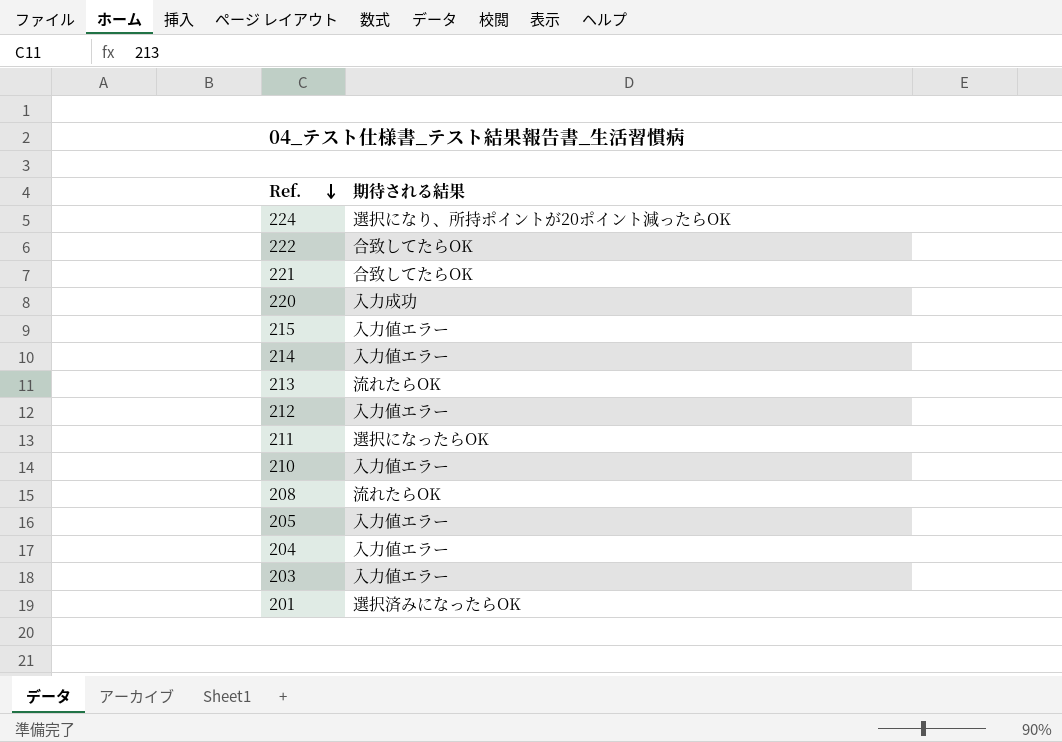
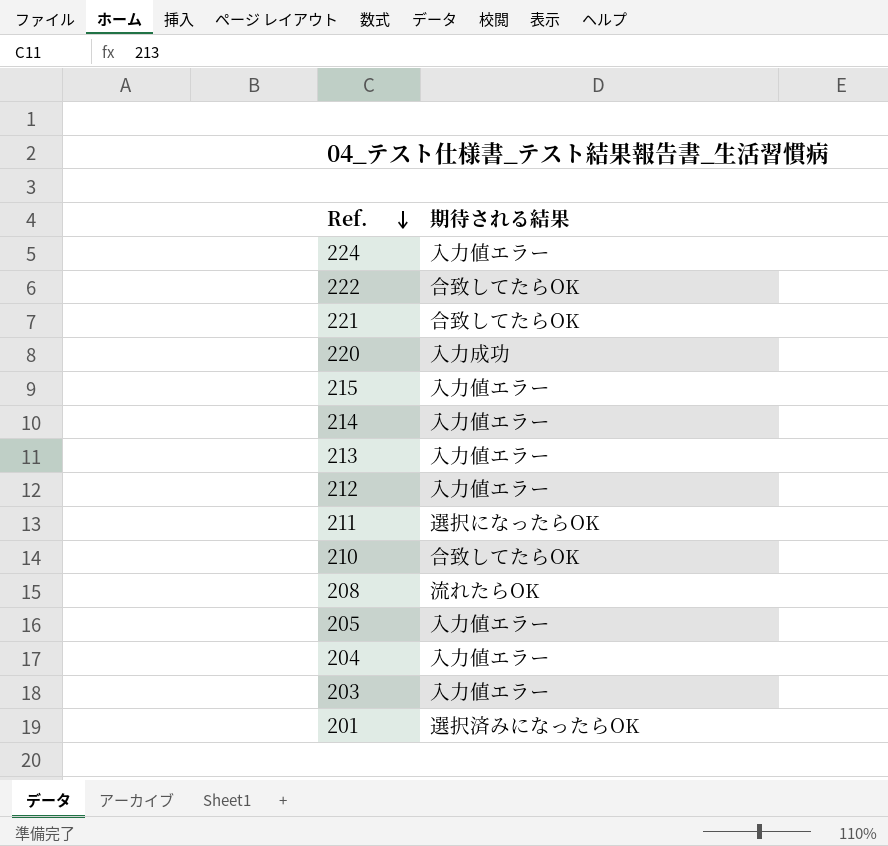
224 | 期待される結果: 選択になり、所持ポイントが20ポイント減ったらOK -> 入力値エラー
213 | 期待される結果: 流れたらOK -> 入力値エラー
210 | 期待される結果: 入力値エラー -> 合致してたらOK

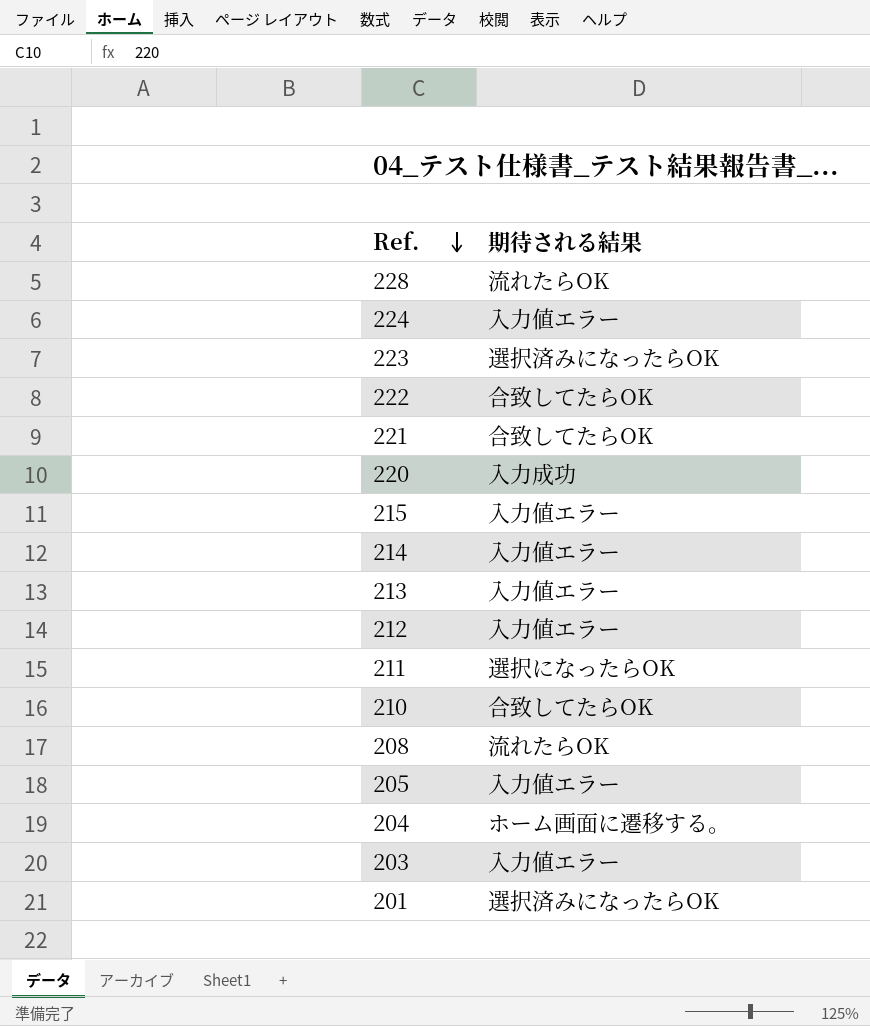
row 228: none -> 流れたらOK
row 223: none -> 選択済みになったらOK
204 | 期待される結果: 入力値エラー -> ホーム画面に遷移する。

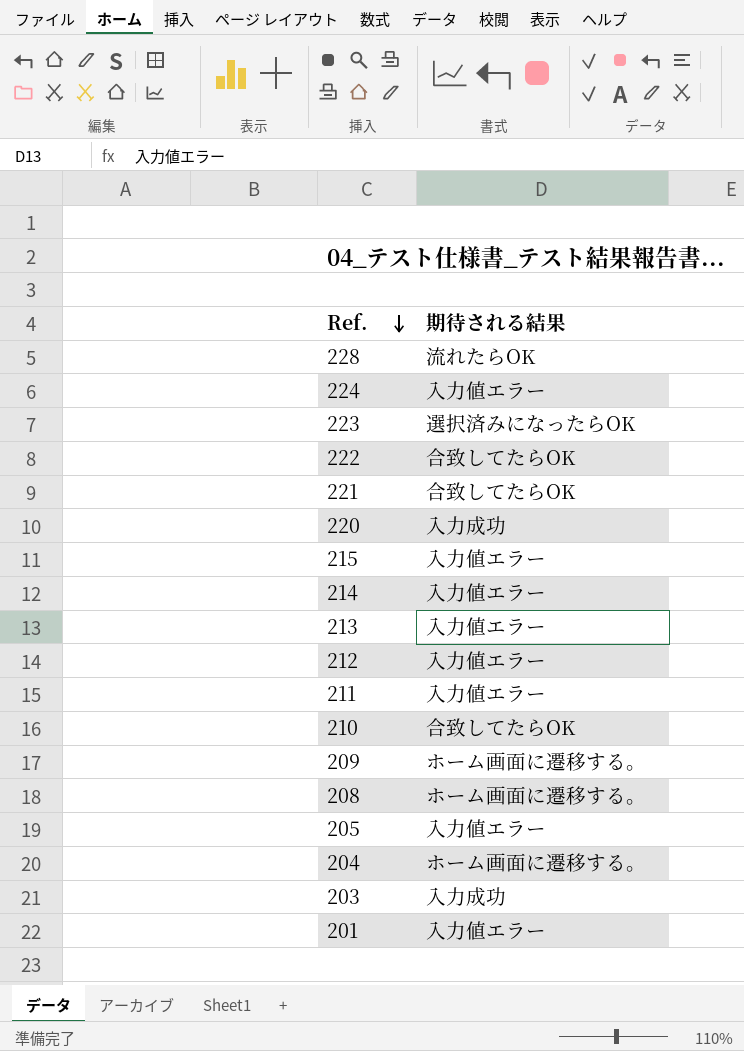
211 | 期待される結果: 選択になったらOK -> 入力値エラー
row 209: none -> ホーム画面に遷移する。
208 | 期待される結果: 流れたらOK -> ホーム画面に遷移する。
203 | 期待される結果: 入力値エラー -> 入力成功
201 | 期待される結果: 選択済みになったらOK -> 入力値エラー

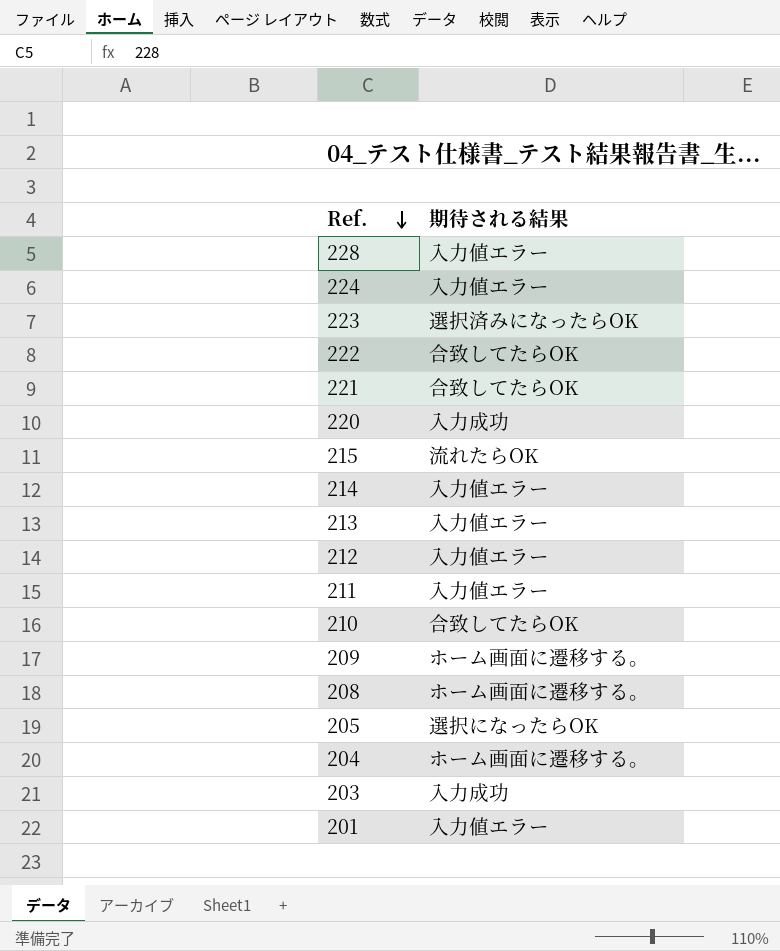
228 | 期待される結果: 流れたらOK -> 入力値エラー
215 | 期待される結果: 入力値エラー -> 流れたらOK
205 | 期待される結果: 入力値エラー -> 選択になったらOK

